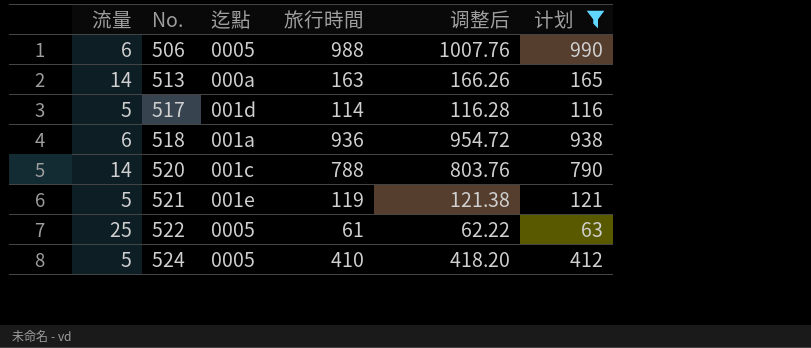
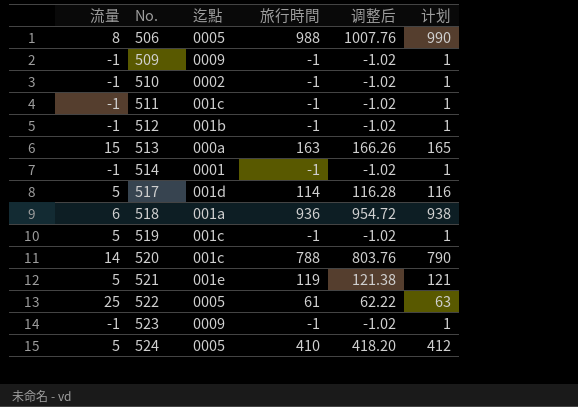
filter: 计划 != 1 -> none
506 | 流量: 6 -> 8
513 | 流量: 14 -> 15

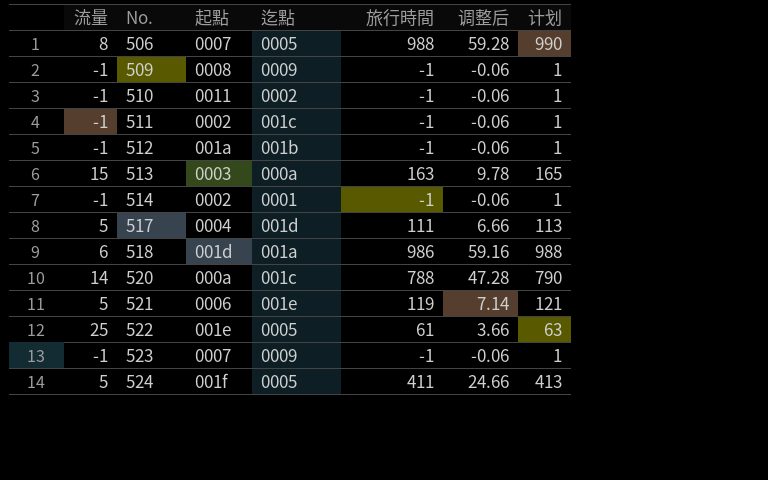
column 起點 | position: none -> 3
column 调整后 | formula: [旅行時間] * 1.02 -> [旅行時間] * 0.06
row 519: 5 | 001c | -1 | -1.02 | 1 -> none
517 | 旅行時間: 114 -> 111
517 | 计划: 116 -> 113
518 | 旅行時間: 936 -> 986
518 | 计划: 938 -> 988
524 | 旅行時間: 410 -> 411
524 | 计划: 412 -> 413

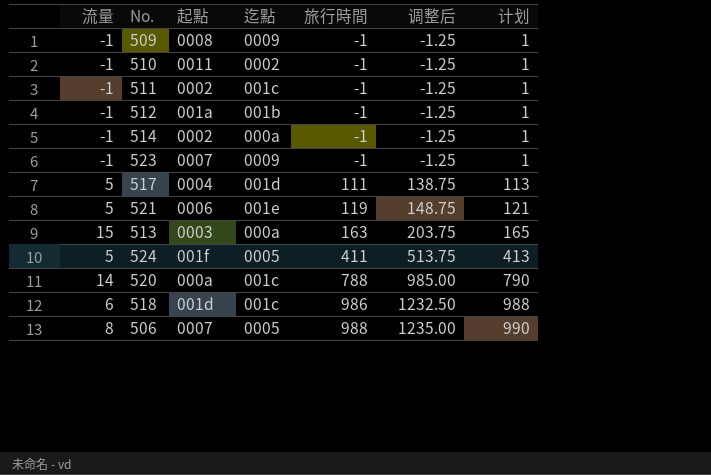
row order: No. ascending -> 旅行時間 ascending
column 调整后 | formula: [旅行時間] * 0.06 -> [旅行時間] * 1.25
row 522: 25 | 001e | 0005 | 61 | 3.66 | 63 -> none
514 | 迄點: 0001 -> 000a
518 | 迄點: 001a -> 001c

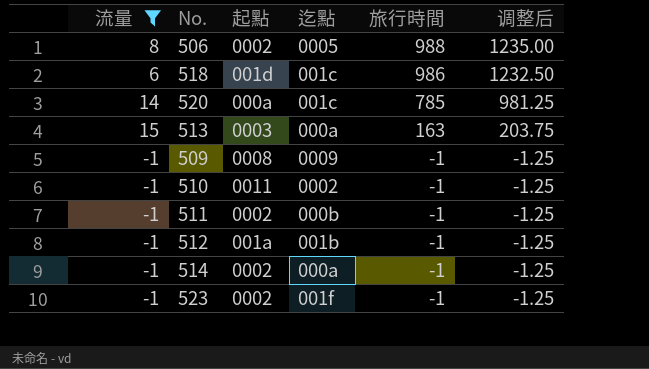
filter: none -> 流量 != 5
row order: 旅行時間 ascending -> 旅行時間 descending
column 计划 | formula: [旅行時間] + 2 -> none
506 | 起點: 0007 -> 0002
520 | 旅行時間: 788 -> 785
520 | 调整后: 985.00 -> 981.25
511 | 迄點: 001c -> 000b
523 | 起點: 0007 -> 0002
523 | 迄點: 0009 -> 001f

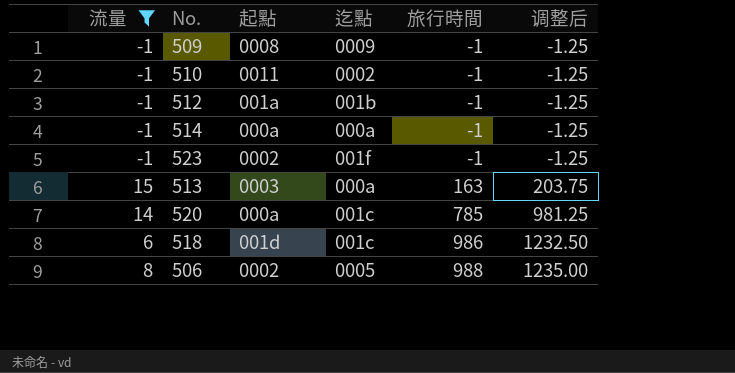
row order: 旅行時間 descending -> 旅行時間 ascending
row 511: -1 | 0002 | 000b | -1 | -1.25 -> none
514 | 起點: 0002 -> 000a

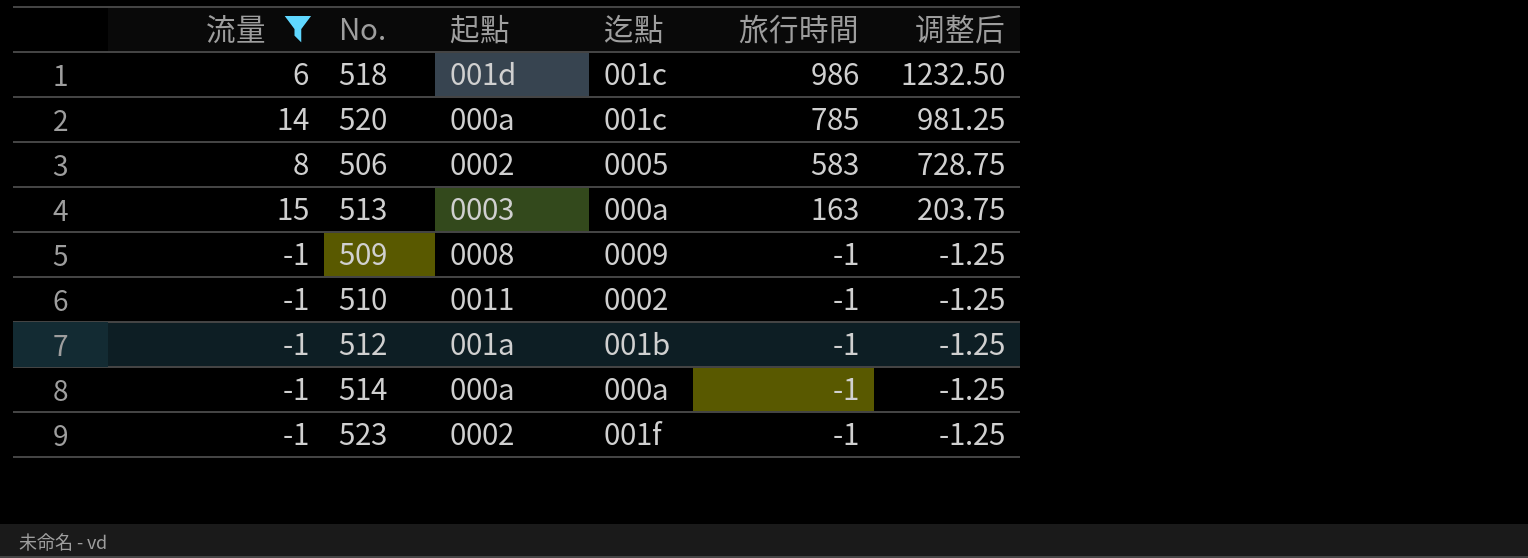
row order: 旅行時間 ascending -> 旅行時間 descending
506 | 旅行時間: 988 -> 583
506 | 调整后: 1235.00 -> 728.75

